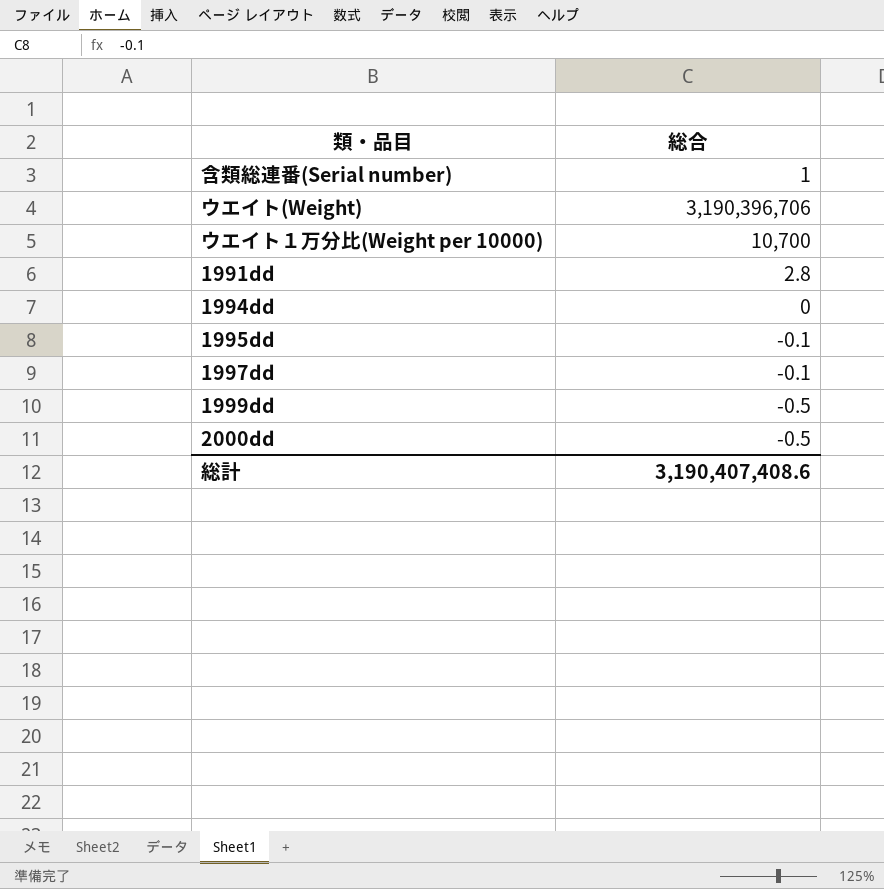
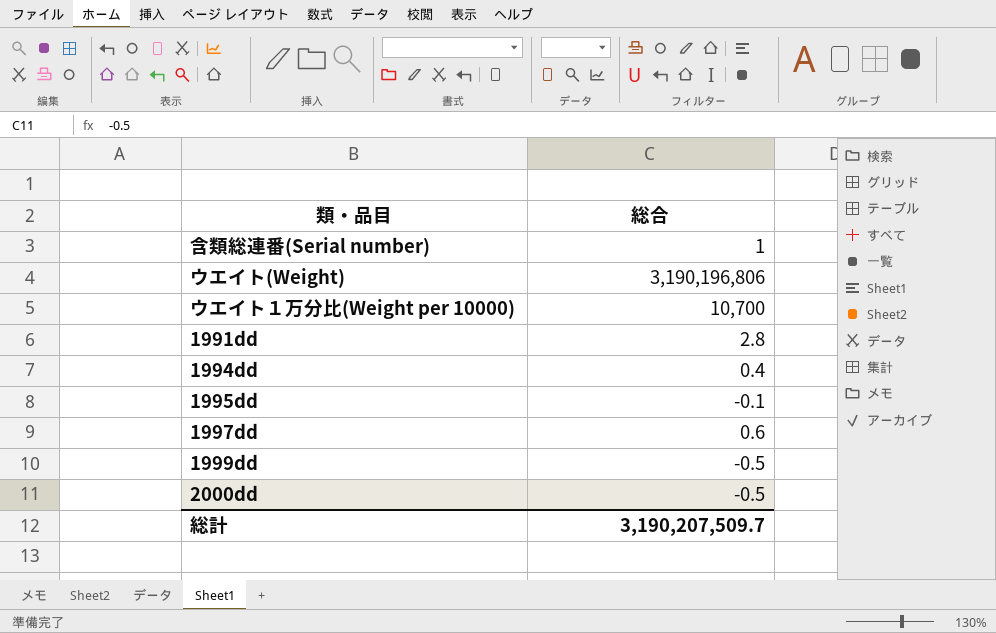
ウエイト(Weight) | 総合: 3,190,396,706 -> 3,190,196,806
1994dd | 総合: 0 -> 0.4
1997dd | 総合: -0.1 -> 0.6
総計 | 総合: 3,190,407,408.6 -> 3,190,207,509.7

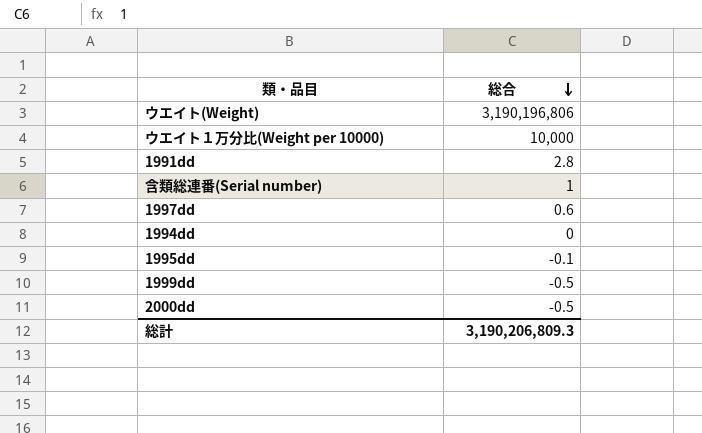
row order: none -> 総合 descending
ウエイト１万分比(Weight per 10000) | 総合: 10,700 -> 10,000
1994dd | 総合: 0.4 -> 0
総計 | 総合: 3,190,207,509.7 -> 3,190,206,809.3

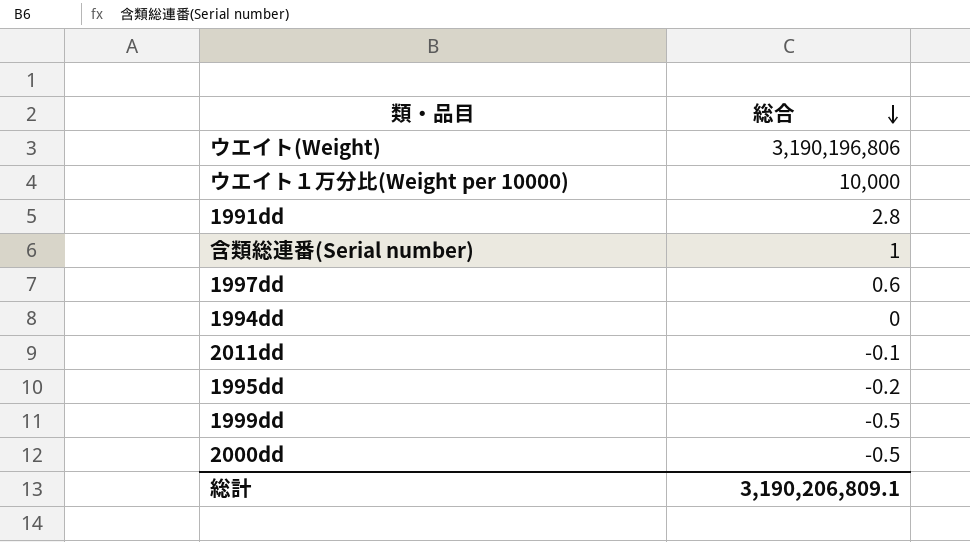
row 2011dd: none -> -0.1
1995dd | 総合: -0.1 -> -0.2
総計 | 総合: 3,190,206,809.3 -> 3,190,206,809.1

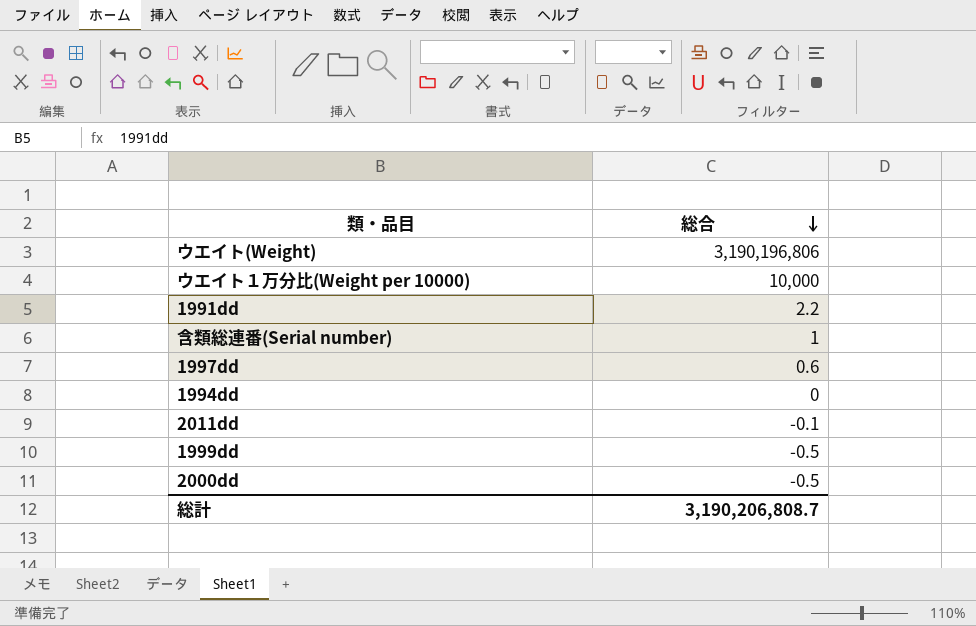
row 1995dd: -0.2 -> none
1991dd | 総合: 2.8 -> 2.2
総計 | 総合: 3,190,206,809.1 -> 3,190,206,808.7

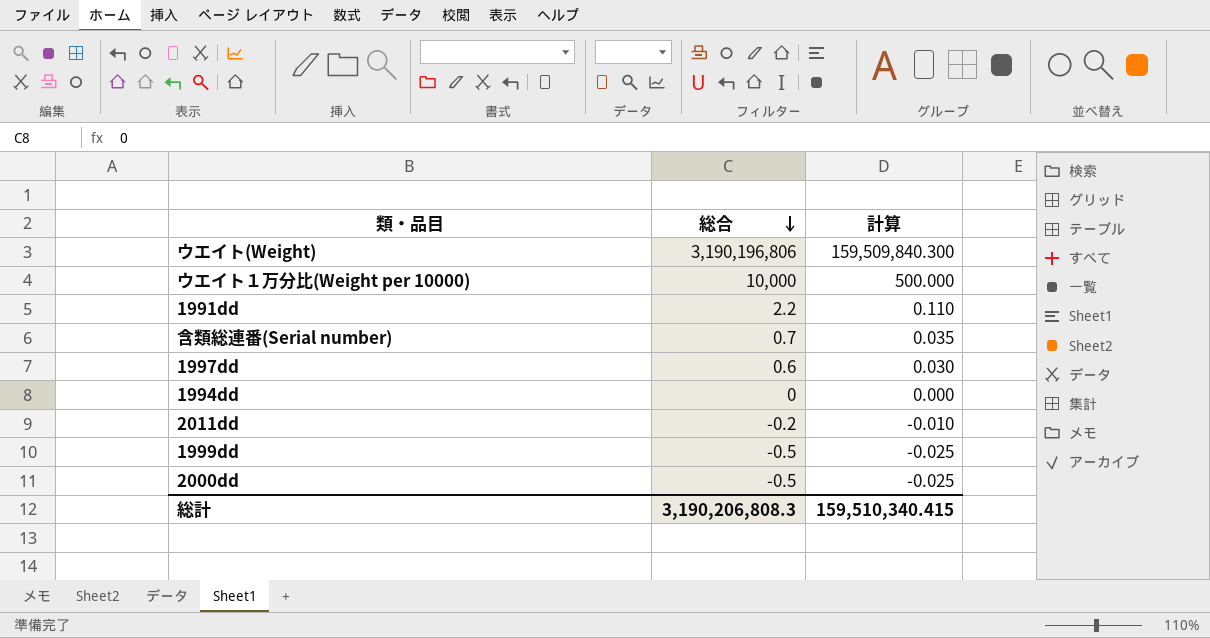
column 計算 | formula: none -> [総合] * 0.05
含類総連番(Serial number) | 総合: 1 -> 0.7
2011dd | 総合: -0.1 -> -0.2
総計 | 総合: 3,190,206,808.7 -> 3,190,206,808.3

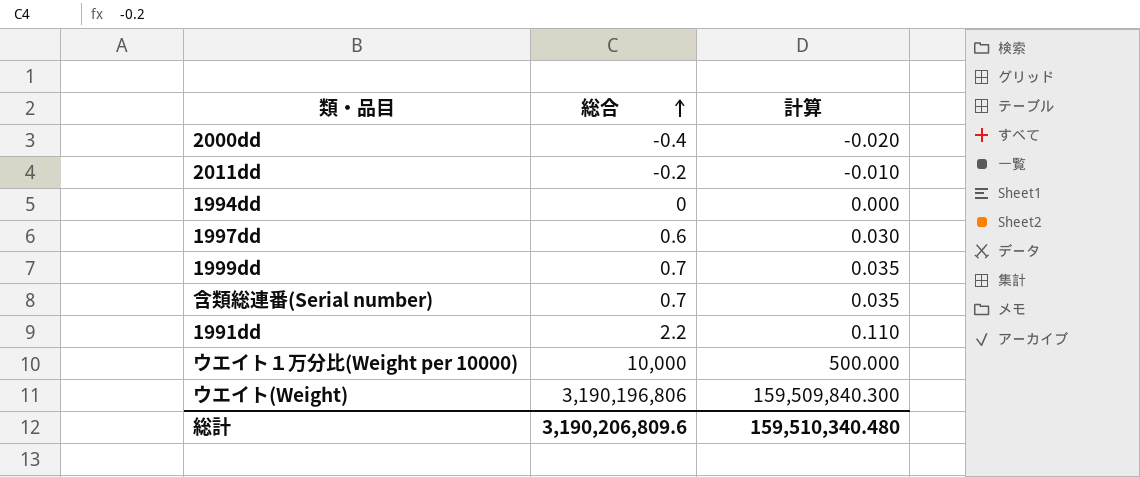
row order: 総合 descending -> 総合 ascending
2000dd | 総合: -0.5 -> -0.4
2000dd | 計算: -0.025 -> -0.020
1999dd | 総合: -0.5 -> 0.7
1999dd | 計算: -0.025 -> 0.035
総計 | 総合: 3,190,206,808.3 -> 3,190,206,809.6
総計 | 計算: 159,510,340.415 -> 159,510,340.480

